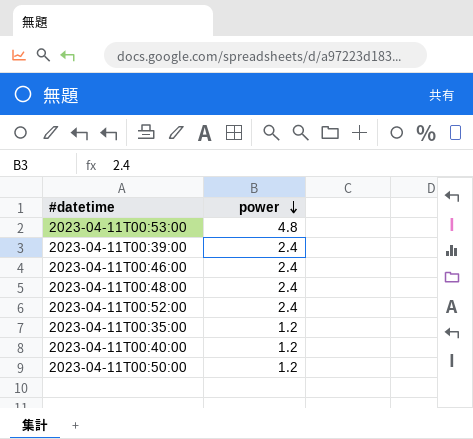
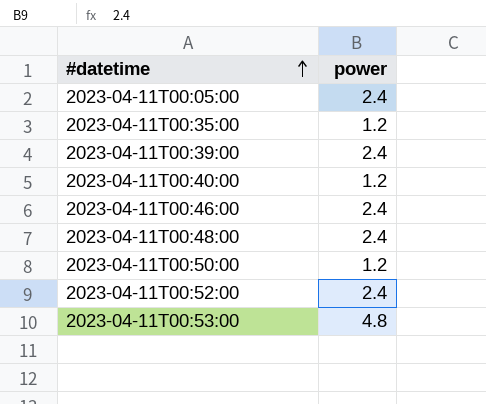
row order: power descending -> #datetime ascending
row 2023-04-11T00:05:00: none -> 2.4

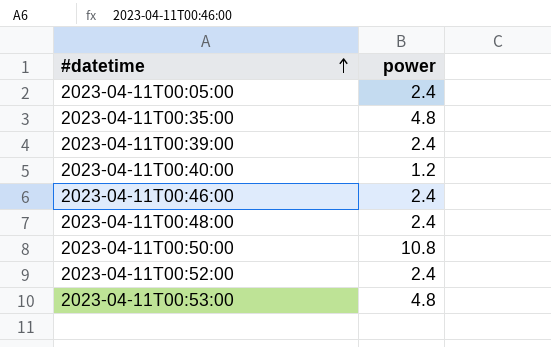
2023-04-11T00:35:00 | power: 1.2 -> 4.8
2023-04-11T00:50:00 | power: 1.2 -> 10.8

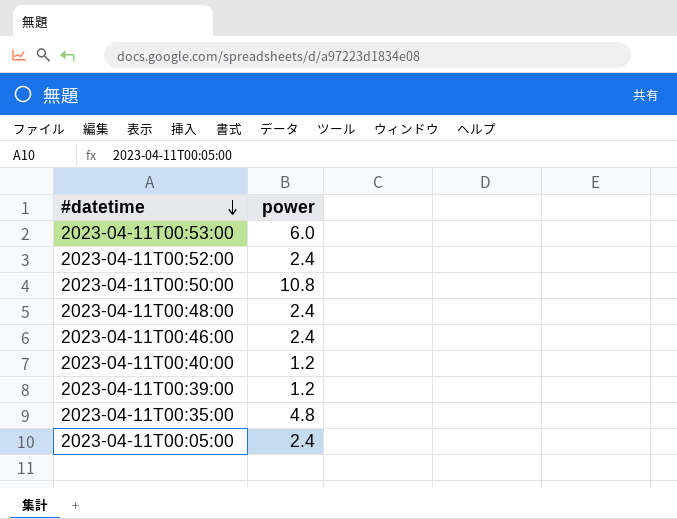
row order: #datetime ascending -> #datetime descending
2023-04-11T00:53:00 | power: 4.8 -> 6.0
2023-04-11T00:39:00 | power: 2.4 -> 1.2

